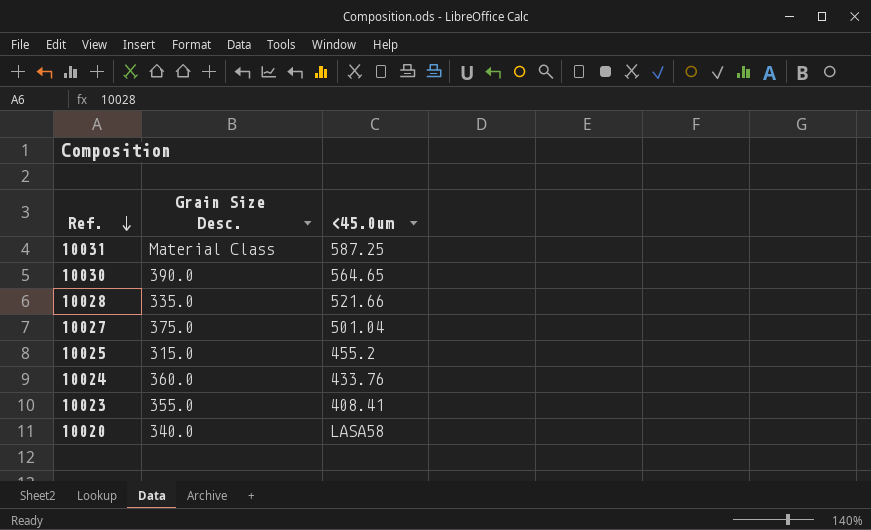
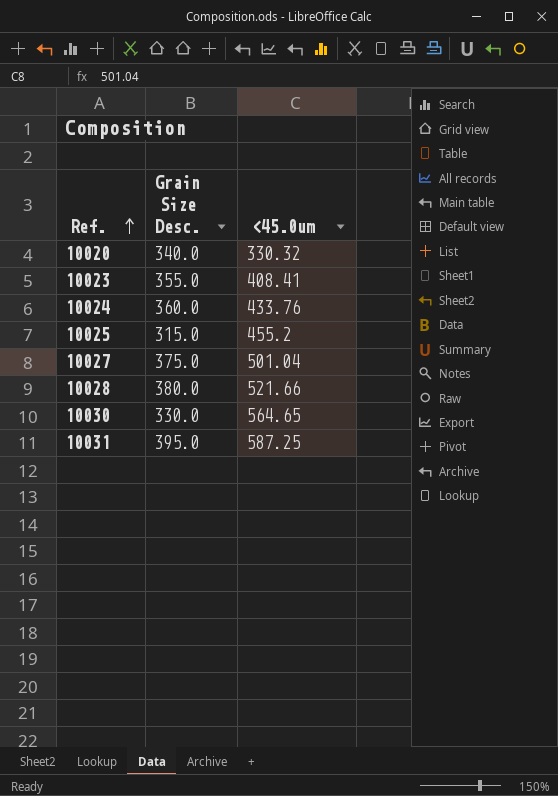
row order: Ref. descending -> Ref. ascending
10020 | <45.0um: LASA58 -> 330.32
10028 | Grain Size Desc.: 335.0 -> 380.0
10030 | Grain Size Desc.: 390.0 -> 330.0
10031 | Grain Size Desc.: Material Class -> 395.0

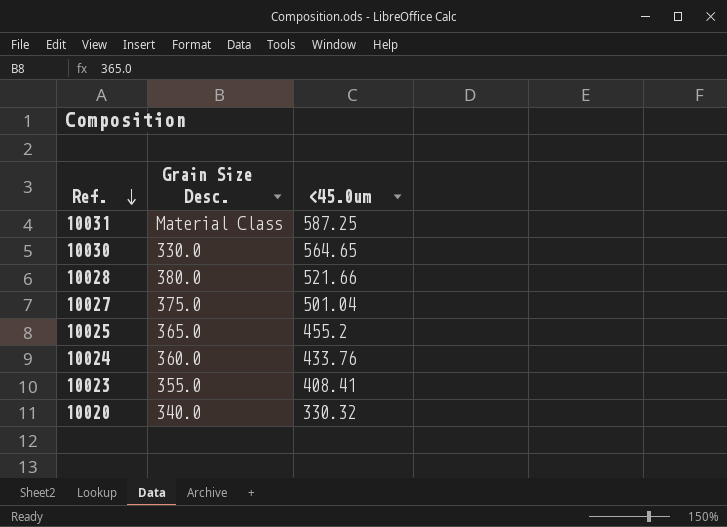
row order: Ref. ascending -> Ref. descending
10031 | Grain Size Desc.: 395.0 -> Material Class
10025 | Grain Size Desc.: 315.0 -> 365.0

